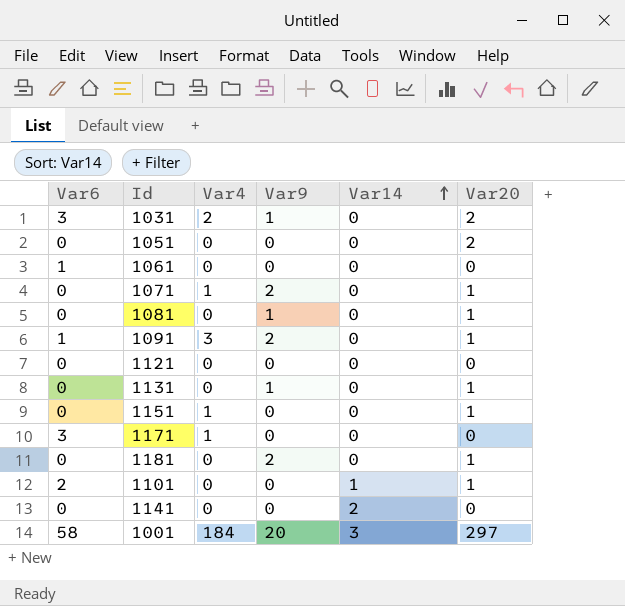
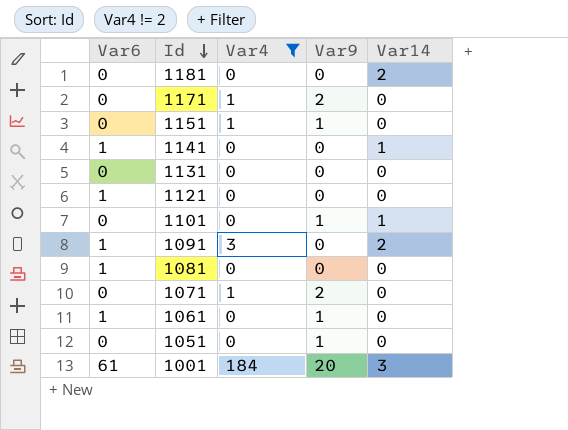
filter: none -> Var4 != 2
row order: Var14 ascending -> Id descending
column Var20 | position: 6 -> none
1181 | Var9: 2 -> 0
1181 | Var14: 0 -> 2
1171 | Var6: 3 -> 0
1171 | Var9: 0 -> 2
1151 | Var9: 0 -> 1
1141 | Var6: 0 -> 1
1141 | Var14: 2 -> 1
1131 | Var9: 1 -> 0
1121 | Var6: 0 -> 1
1101 | Var6: 2 -> 0
1101 | Var9: 0 -> 1
1091 | Var9: 2 -> 0
1091 | Var14: 0 -> 2
1081 | Var6: 0 -> 1
1081 | Var9: 1 -> 0
1061 | Var9: 0 -> 1
1051 | Var9: 0 -> 1
1001 | Var6: 58 -> 61

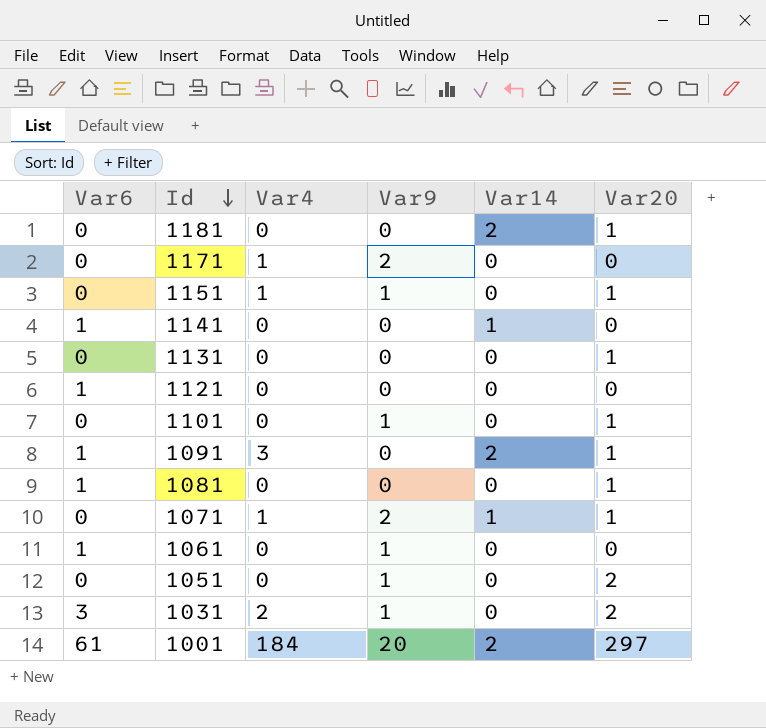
filter: Var4 != 2 -> none
column Var20 | position: none -> 6
1101 | Var14: 1 -> 0
1071 | Var14: 0 -> 1
1001 | Var14: 3 -> 2

